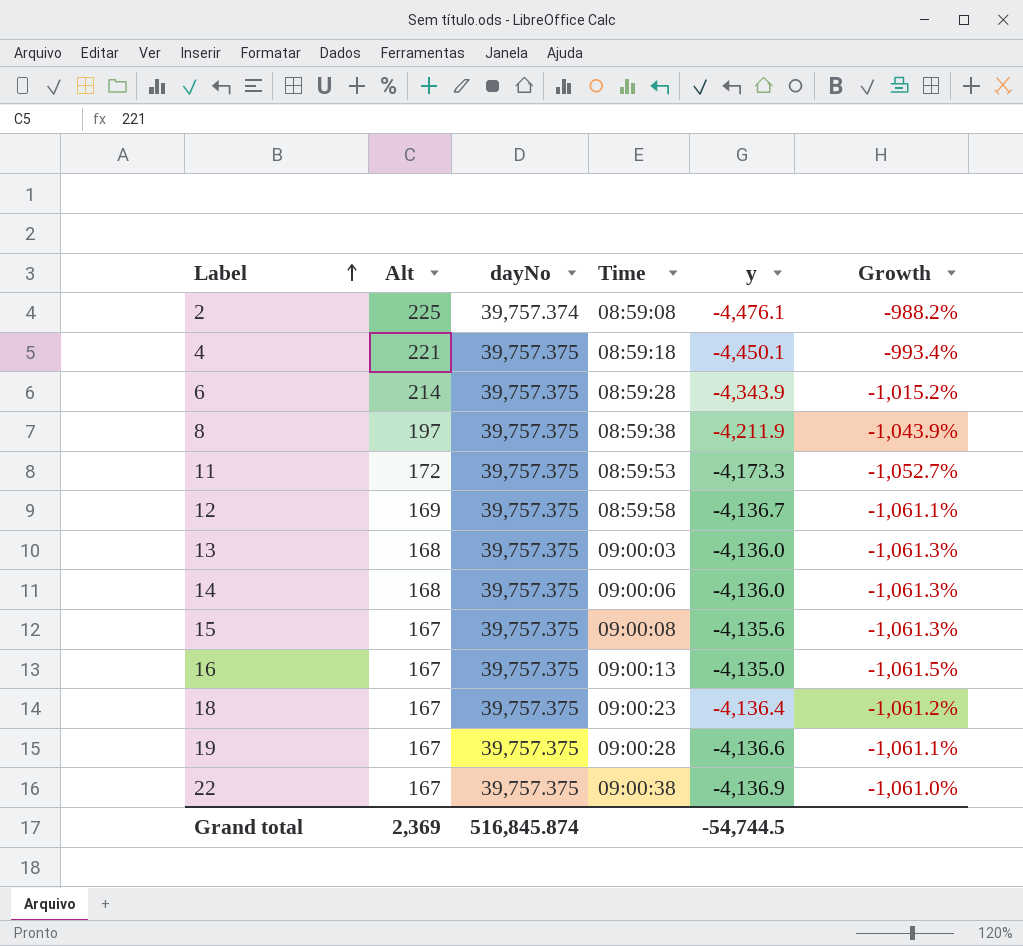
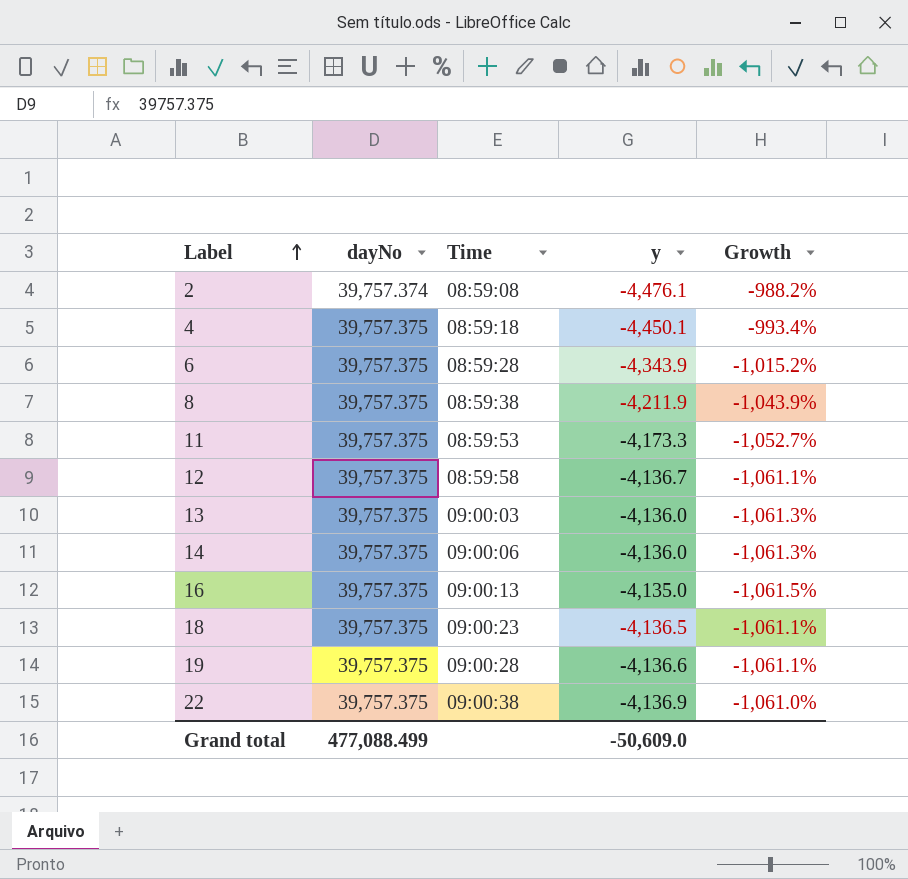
column Alt | position: 2 -> none
row 15: 167 | 39,757.375 | 09:00:08 | -4,135.6 | -1,061.3% -> none
18 | y: -4,136.4 -> -4,136.5
18 | Growth: -1,061.2% -> -1,061.1%
Grand total | dayNo: 516,845.874 -> 477,088.499
Grand total | y: -54,744.5 -> -50,609.0

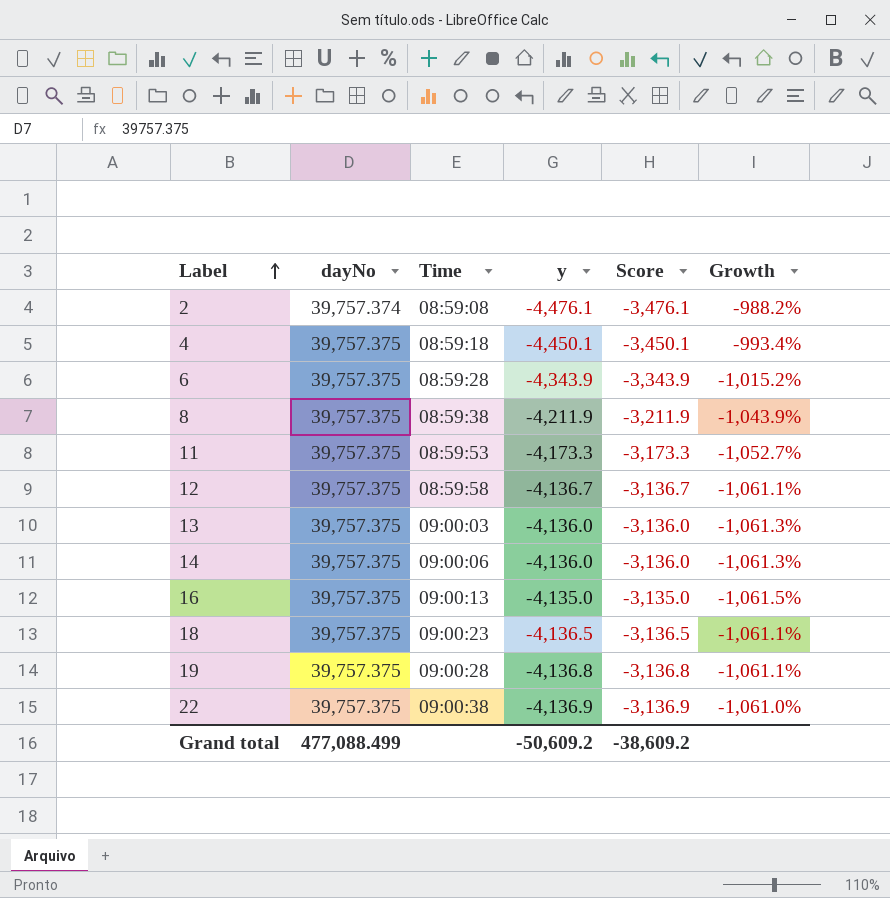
column Score | formula: none -> [y] + 1000
19 | y: -4,136.6 -> -4,136.8
Grand total | y: -50,609.0 -> -50,609.2

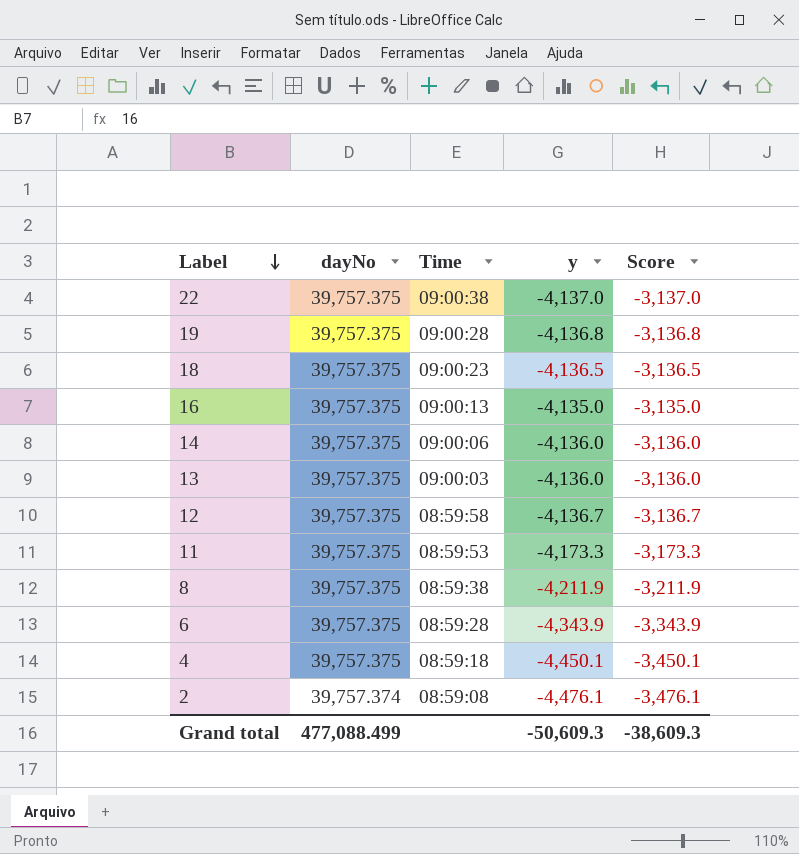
row order: Label ascending -> Label descending
column Growth | formula: ([dayNo] - [y]) / [y] -> none
22 | y: -4,136.9 -> -4,137.0
22 | Score: -3,136.9 -> -3,137.0
Grand total | y: -50,609.2 -> -50,609.3
Grand total | Score: -38,609.2 -> -38,609.3

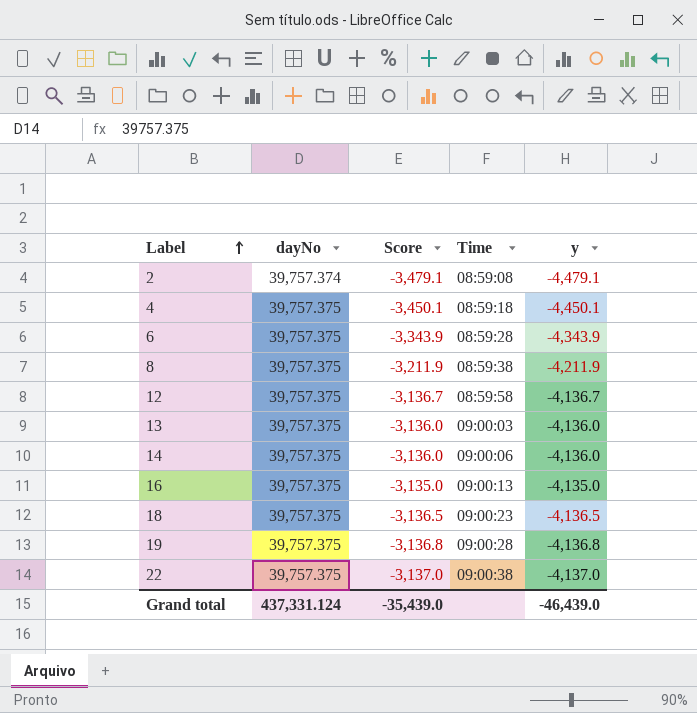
row order: Label descending -> Label ascending
column Score | position: 5 -> 3
row 11: 39,757.375 | 08:59:53 | -4,173.3 | -3,173.3 -> none
2 | Score: -3,476.1 -> -3,479.1
2 | y: -4,476.1 -> -4,479.1
Grand total | dayNo: 477,088.499 -> 437,331.124
Grand total | Score: -38,609.3 -> -35,439.0
Grand total | y: -50,609.3 -> -46,439.0

